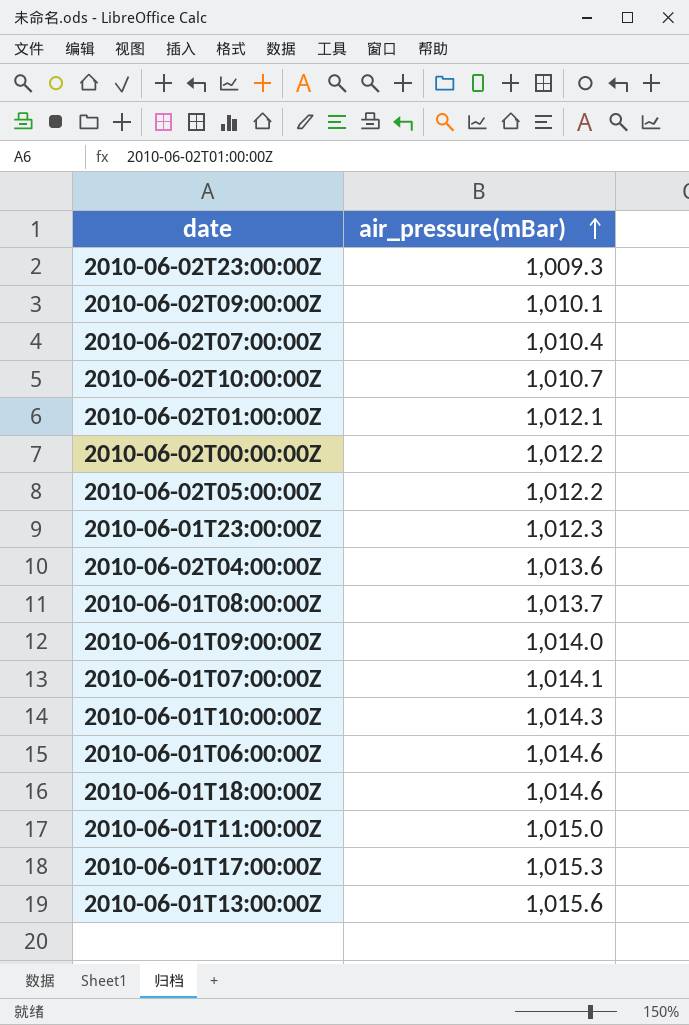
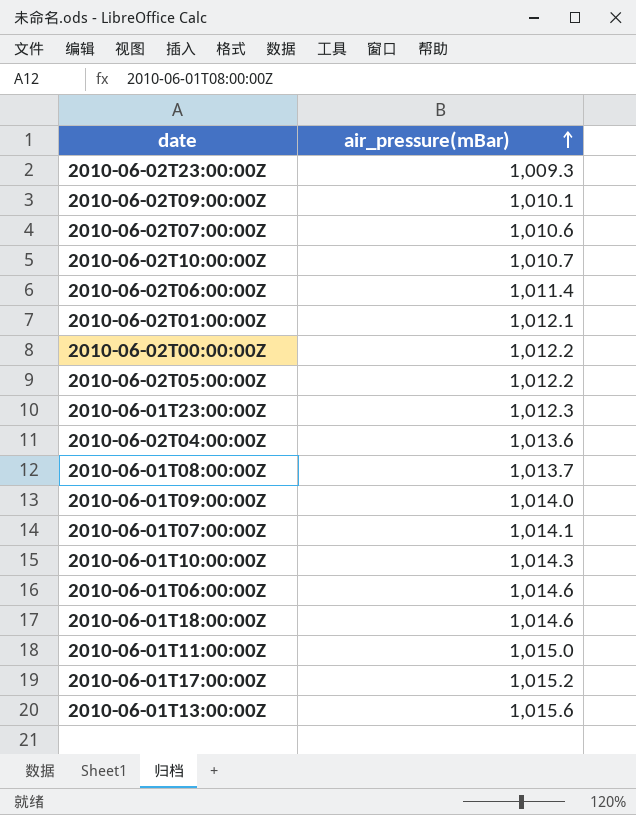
2010-06-02T07:00:00Z | air_pressure(mBar): 1,010.4 -> 1,010.6
row 2010-06-02T06:00:00Z: none -> 1,011.4
2010-06-01T17:00:00Z | air_pressure(mBar): 1,015.3 -> 1,015.2

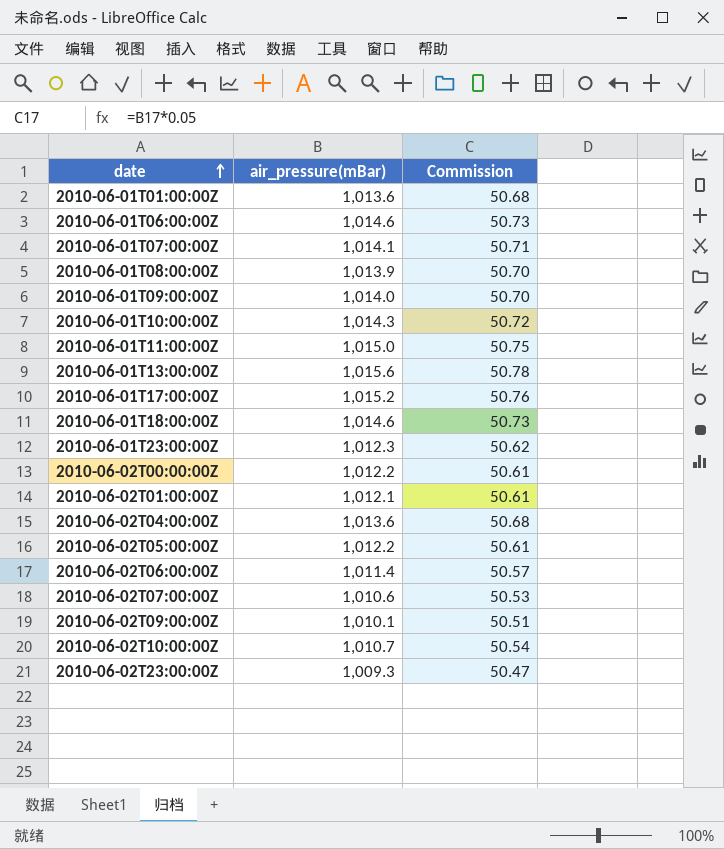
row order: air_pressure(mBar) ascending -> date ascending
column Commission | formula: none -> [air_pressure(mBar)] * 0.05
row 2010-06-01T01:00:00Z: none -> 1,013.6 | 50.68
2010-06-01T08:00:00Z | air_pressure(mBar): 1,013.7 -> 1,013.9

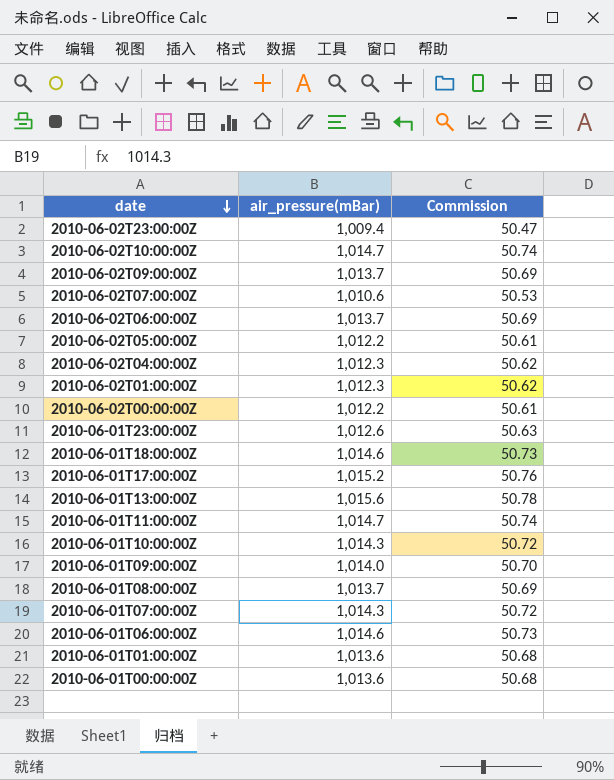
row order: date ascending -> date descending
2010-06-02T23:00:00Z | air_pressure(mBar): 1,009.3 -> 1,009.4
2010-06-02T10:00:00Z | air_pressure(mBar): 1,010.7 -> 1,014.7
2010-06-02T10:00:00Z | Commission: 50.54 -> 50.74
2010-06-02T09:00:00Z | air_pressure(mBar): 1,010.1 -> 1,013.7
2010-06-02T09:00:00Z | Commission: 50.51 -> 50.69
2010-06-02T06:00:00Z | air_pressure(mBar): 1,011.4 -> 1,013.7
2010-06-02T06:00:00Z | Commission: 50.57 -> 50.69
2010-06-02T04:00:00Z | air_pressure(mBar): 1,013.6 -> 1,012.3
2010-06-02T04:00:00Z | Commission: 50.68 -> 50.62
2010-06-02T01:00:00Z | air_pressure(mBar): 1,012.1 -> 1,012.3
2010-06-02T01:00:00Z | Commission: 50.61 -> 50.62
2010-06-01T23:00:00Z | air_pressure(mBar): 1,012.3 -> 1,012.6
2010-06-01T23:00:00Z | Commission: 50.62 -> 50.63
2010-06-01T11:00:00Z | air_pressure(mBar): 1,015.0 -> 1,014.7
2010-06-01T11:00:00Z | Commission: 50.75 -> 50.74
2010-06-01T08:00:00Z | air_pressure(mBar): 1,013.9 -> 1,013.7
2010-06-01T08:00:00Z | Commission: 50.70 -> 50.69
2010-06-01T07:00:00Z | air_pressure(mBar): 1,014.1 -> 1,014.3
2010-06-01T07:00:00Z | Commission: 50.71 -> 50.72
row 2010-06-01T00:00:00Z: none -> 1,013.6 | 50.68

